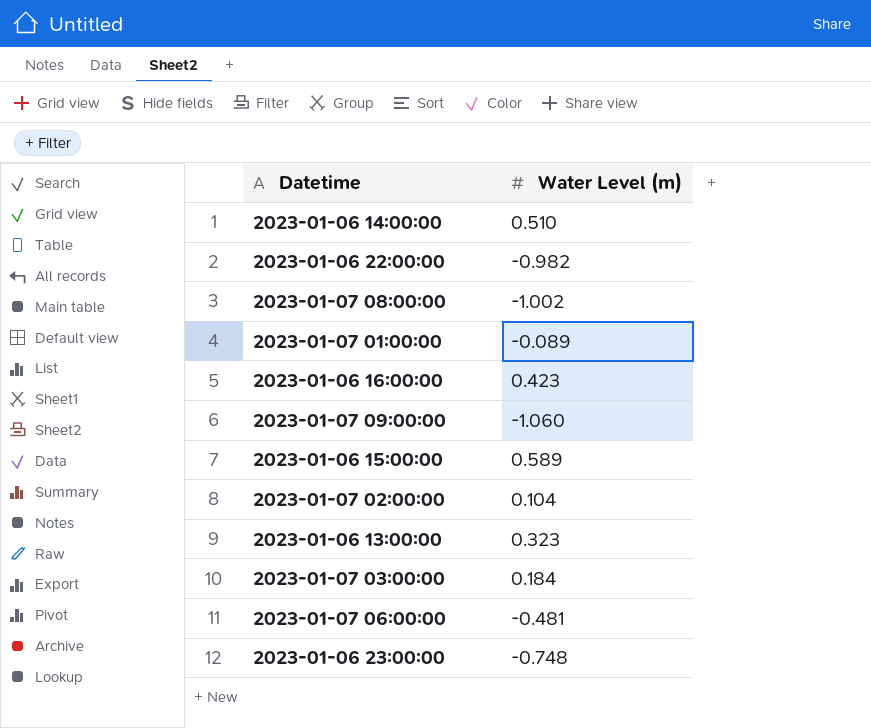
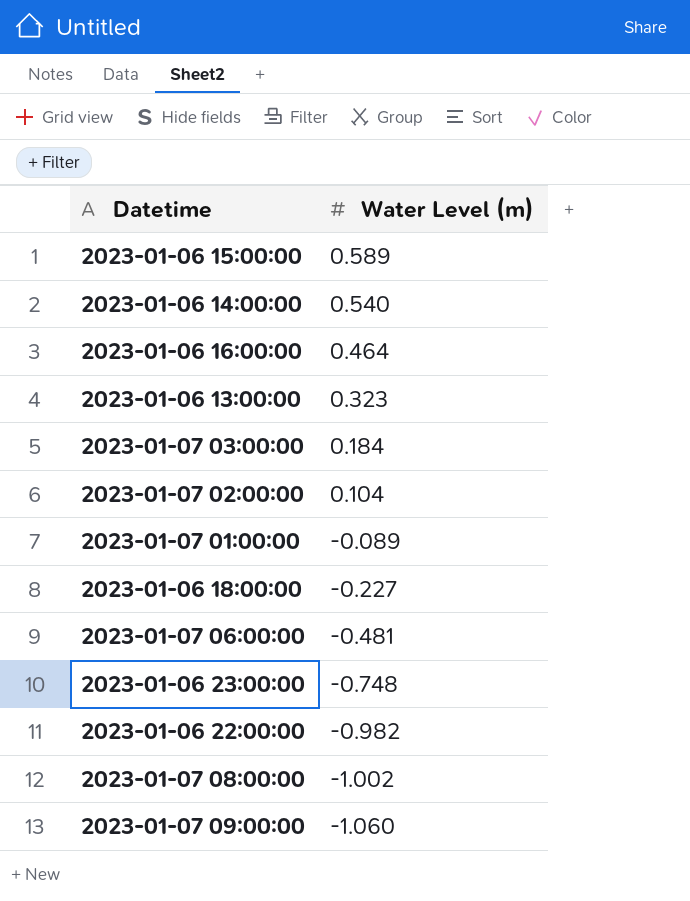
row order: none -> Water Level (m) descending
2023-01-06 14:00:00 | Water Level (m): 0.510 -> 0.540
2023-01-06 16:00:00 | Water Level (m): 0.423 -> 0.464
row 2023-01-06 18:00:00: none -> -0.227

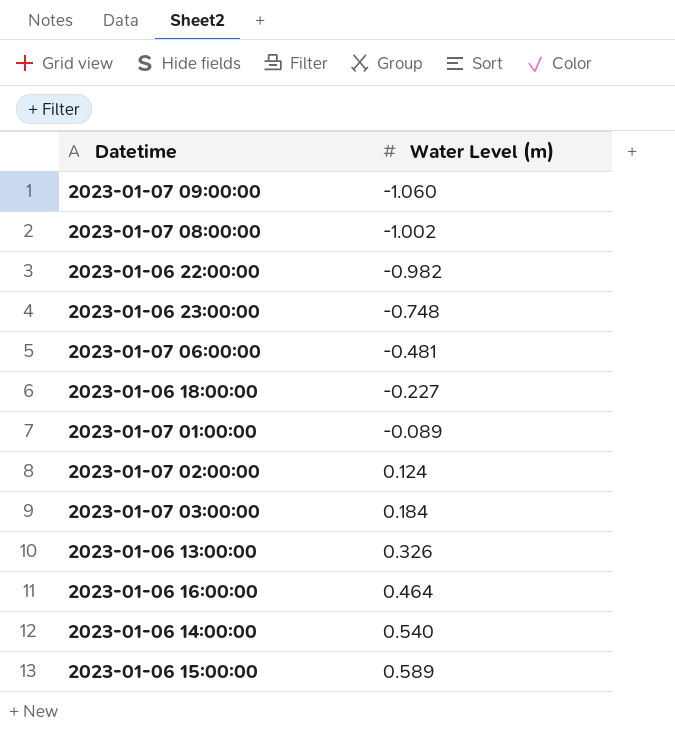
row order: Water Level (m) descending -> Water Level (m) ascending
2023-01-07 02:00:00 | Water Level (m): 0.104 -> 0.124
2023-01-06 13:00:00 | Water Level (m): 0.323 -> 0.326

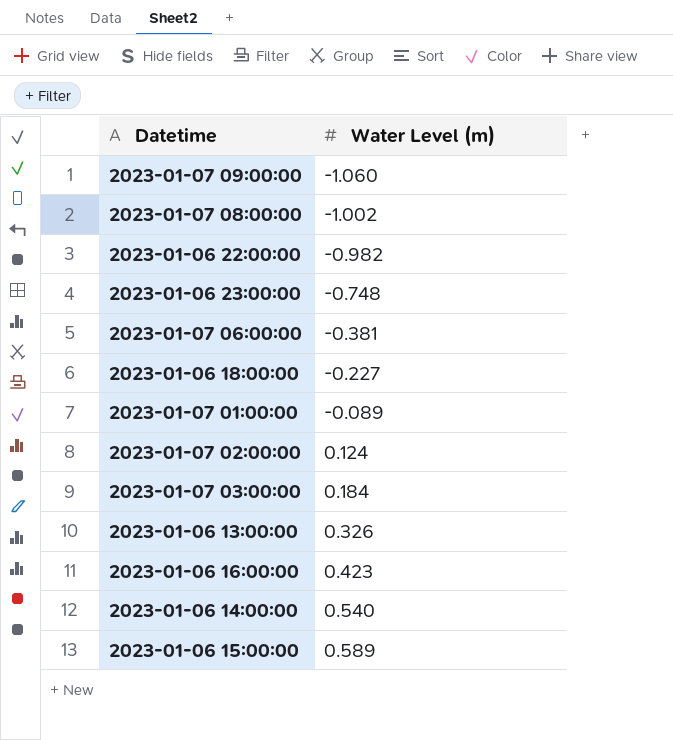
2023-01-07 06:00:00 | Water Level (m): -0.481 -> -0.381
2023-01-06 16:00:00 | Water Level (m): 0.464 -> 0.423

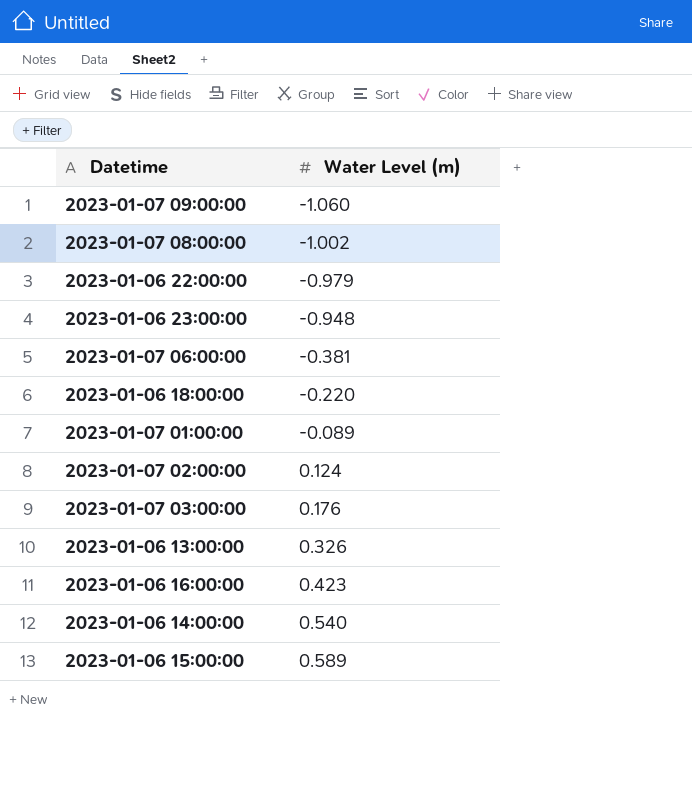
2023-01-06 22:00:00 | Water Level (m): -0.982 -> -0.979
2023-01-06 23:00:00 | Water Level (m): -0.748 -> -0.948
2023-01-06 18:00:00 | Water Level (m): -0.227 -> -0.220
2023-01-07 03:00:00 | Water Level (m): 0.184 -> 0.176

